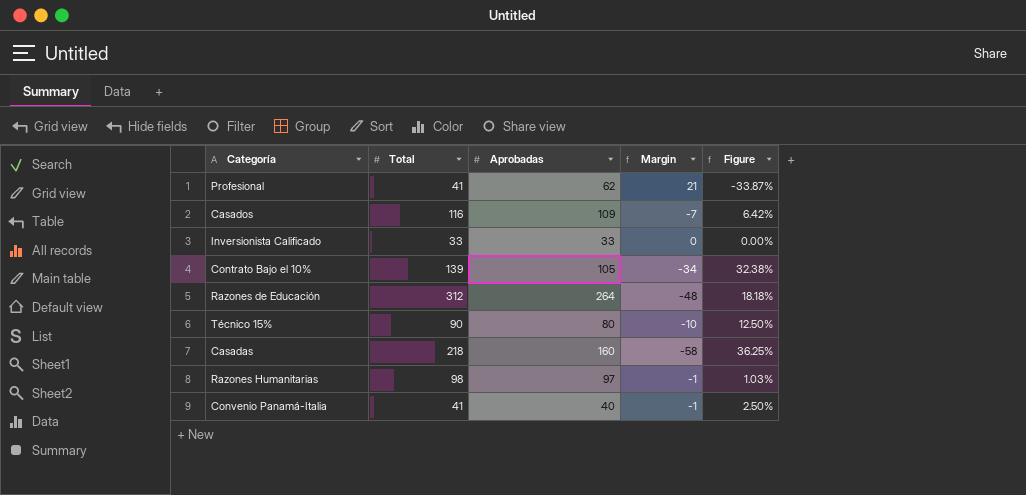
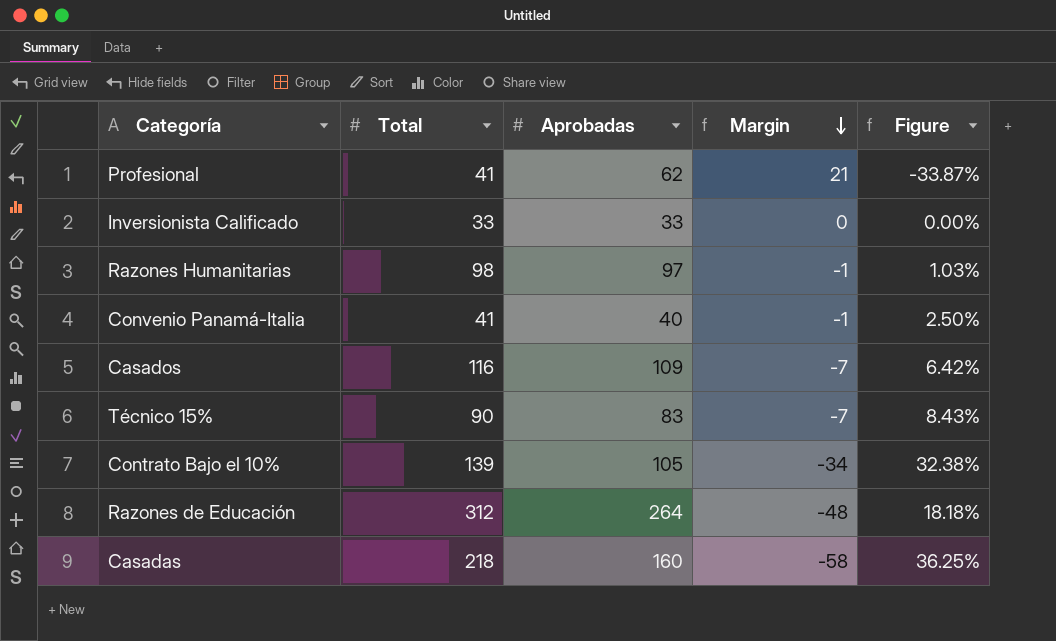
row order: none -> Margin descending
Técnico 15% | Aprobadas: 80 -> 83
Técnico 15% | Margin: -10 -> -7
Técnico 15% | Figure: 12.50% -> 8.43%

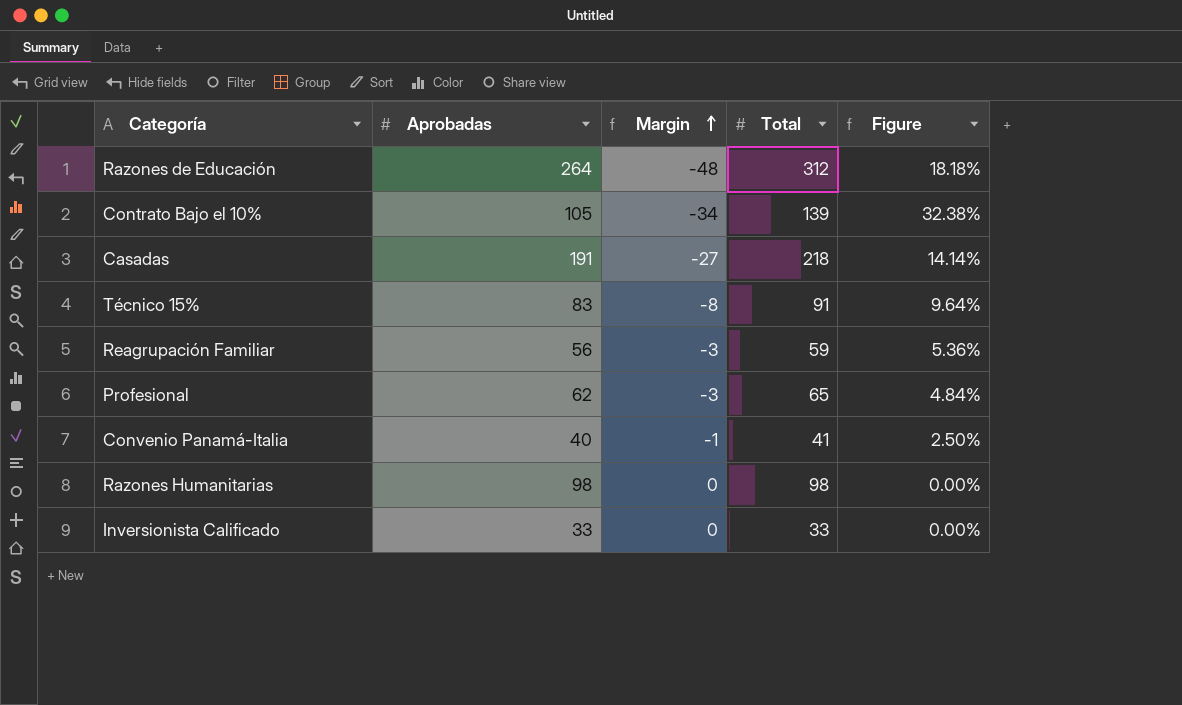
row order: Margin descending -> Margin ascending
column Total | position: 2 -> 4
row Casados: 116 | 109 | -7 | 6.42% -> none
Casadas | Aprobadas: 160 -> 191
Casadas | Margin: -58 -> -27
Casadas | Figure: 36.25% -> 14.14%
Técnico 15% | Margin: -7 -> -8
Técnico 15% | Total: 90 -> 91
Técnico 15% | Figure: 8.43% -> 9.64%
row Reagrupación Familiar: none -> 56 | -3 | 59 | 5.36%
Profesional | Margin: 21 -> -3
Profesional | Total: 41 -> 65
Profesional | Figure: -33.87% -> 4.84%
Razones Humanitarias | Aprobadas: 97 -> 98
Razones Humanitarias | Margin: -1 -> 0
Razones Humanitarias | Figure: 1.03% -> 0.00%

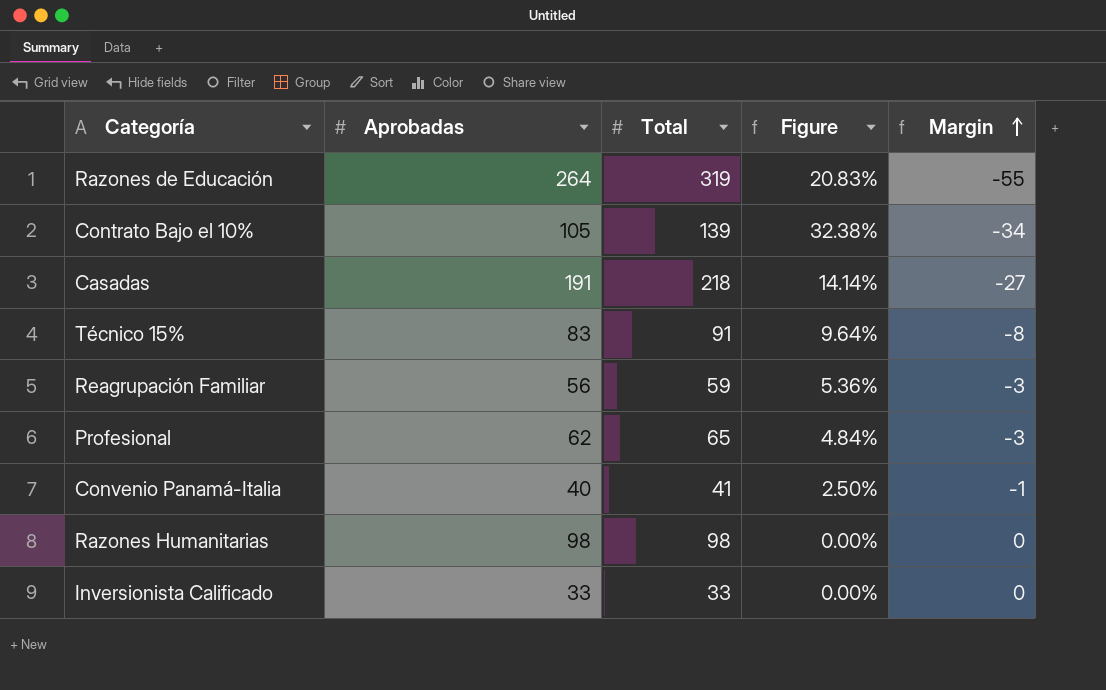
column Margin | position: 3 -> 5
Razones de Educación | Total: 312 -> 319
Razones de Educación | Figure: 18.18% -> 20.83%
Razones de Educación | Margin: -48 -> -55

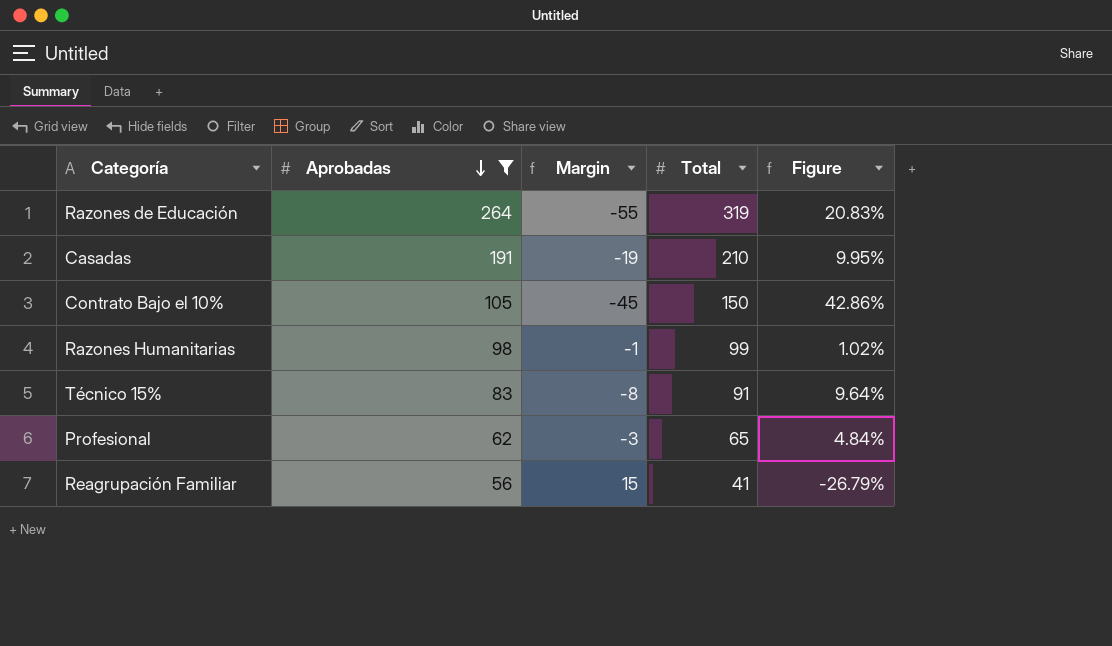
filter: none -> Aprobadas >= 56
row order: Margin ascending -> Aprobadas descending
column Margin | position: 5 -> 3
Casadas | Margin: -27 -> -19
Casadas | Total: 218 -> 210
Casadas | Figure: 14.14% -> 9.95%
Contrato Bajo el 10% | Margin: -34 -> -45
Contrato Bajo el 10% | Total: 139 -> 150
Contrato Bajo el 10% | Figure: 32.38% -> 42.86%
Razones Humanitarias | Margin: 0 -> -1
Razones Humanitarias | Total: 98 -> 99
Razones Humanitarias | Figure: 0.00% -> 1.02%
Reagrupación Familiar | Margin: -3 -> 15
Reagrupación Familiar | Total: 59 -> 41
Reagrupación Familiar | Figure: 5.36% -> -26.79%

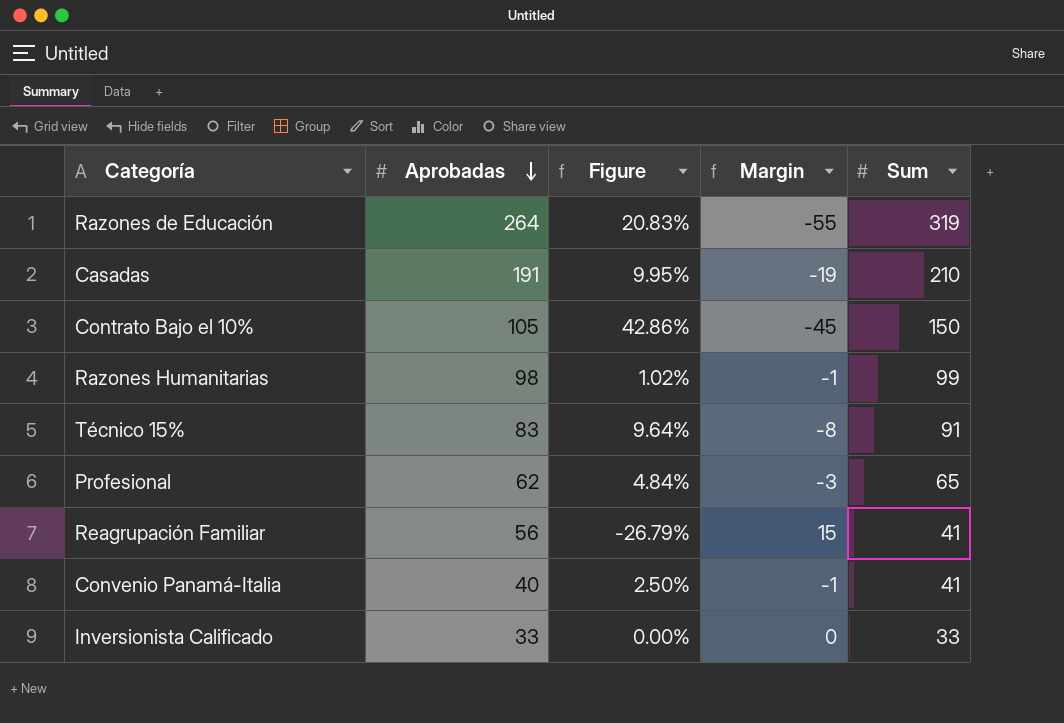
filter: Aprobadas >= 56 -> none
column Figure | position: 5 -> 3
column name: Total -> Sum

